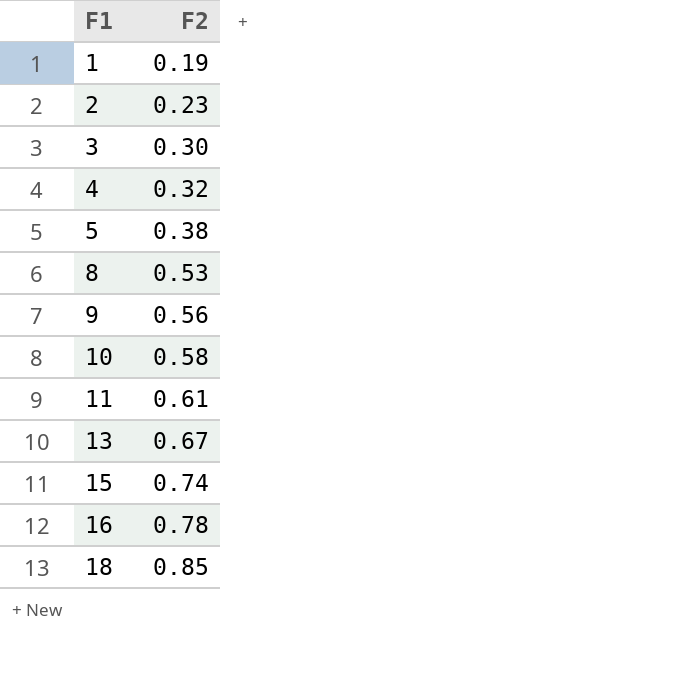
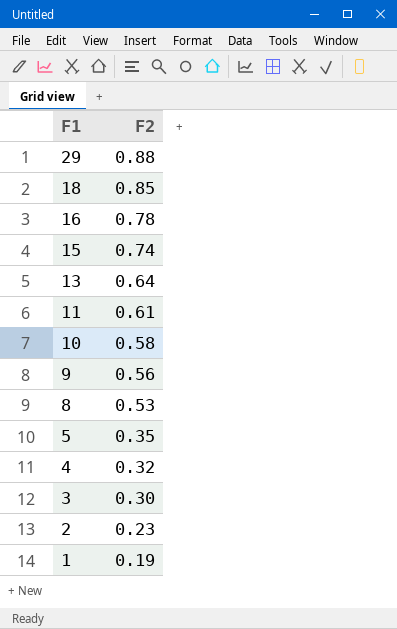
row order: F1 ascending -> F1 descending
row 29: none -> 0.88
13 | F2: 0.67 -> 0.64
5 | F2: 0.38 -> 0.35

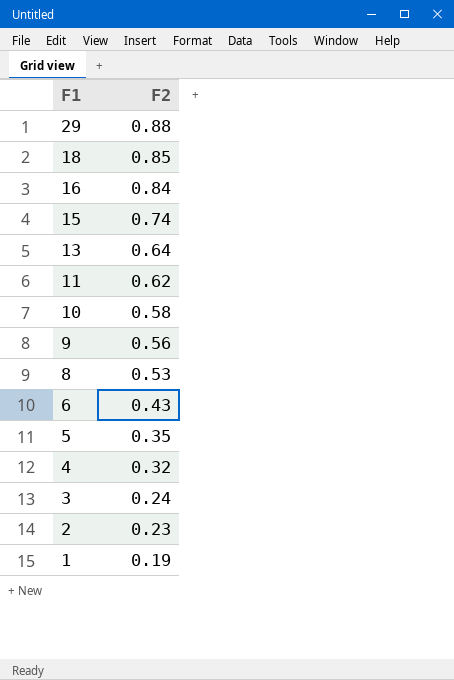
16 | F2: 0.78 -> 0.84
11 | F2: 0.61 -> 0.62
row 6: none -> 0.43
3 | F2: 0.30 -> 0.24

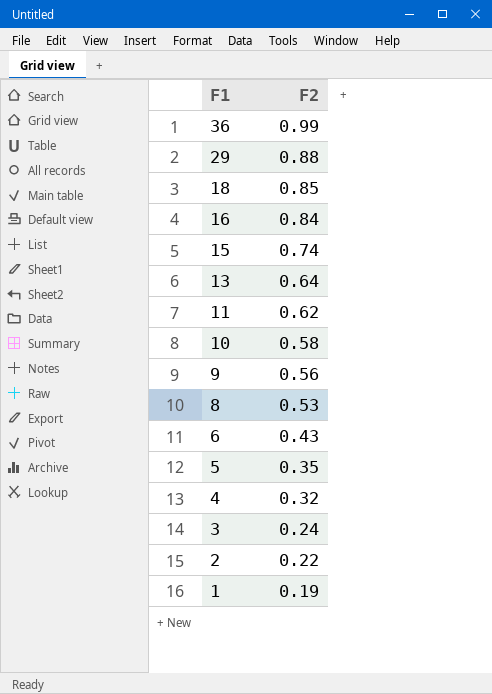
row 36: none -> 0.99
2 | F2: 0.23 -> 0.22

